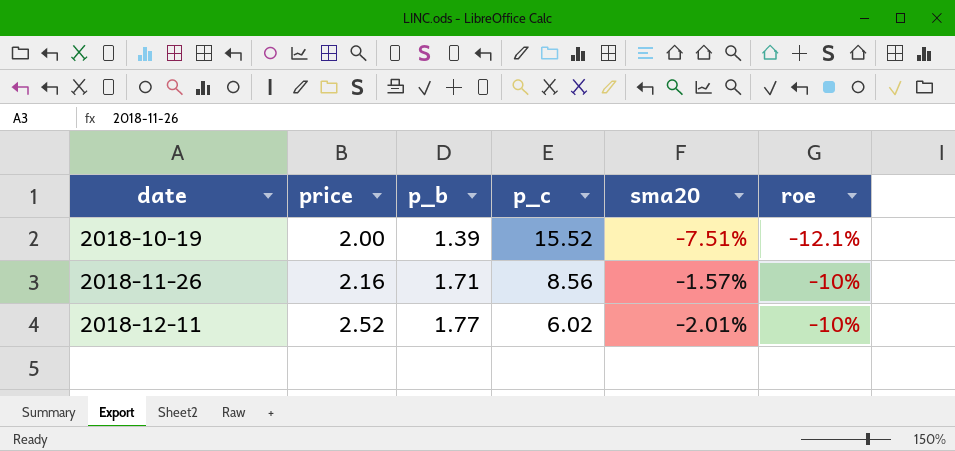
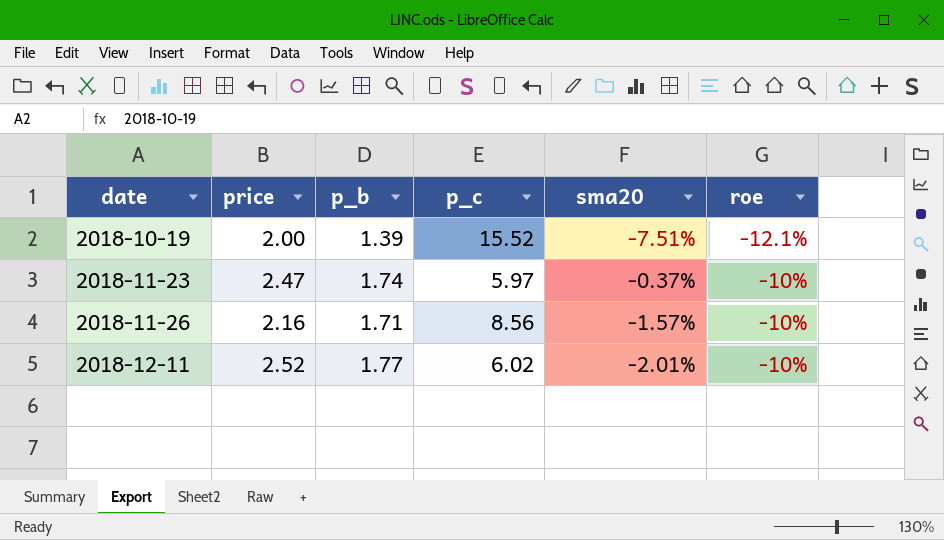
row 2018-11-23: none -> 2.47 | 1.74 | 5.97 | -0.37% | -10%

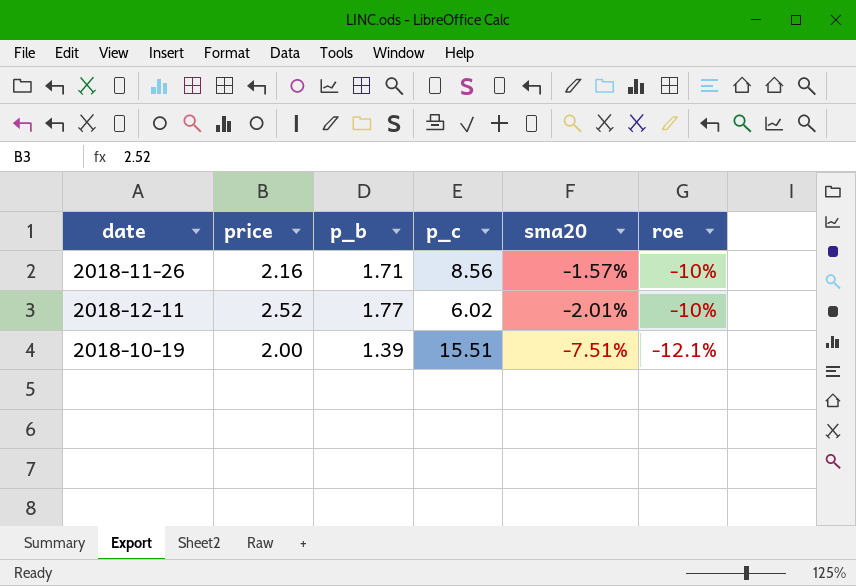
row order: date ascending -> sma20 descending
row 2018-11-23: 2.47 | 1.74 | 5.97 | -0.37% | -10% -> none
2018-10-19 | p_c: 15.52 -> 15.51

